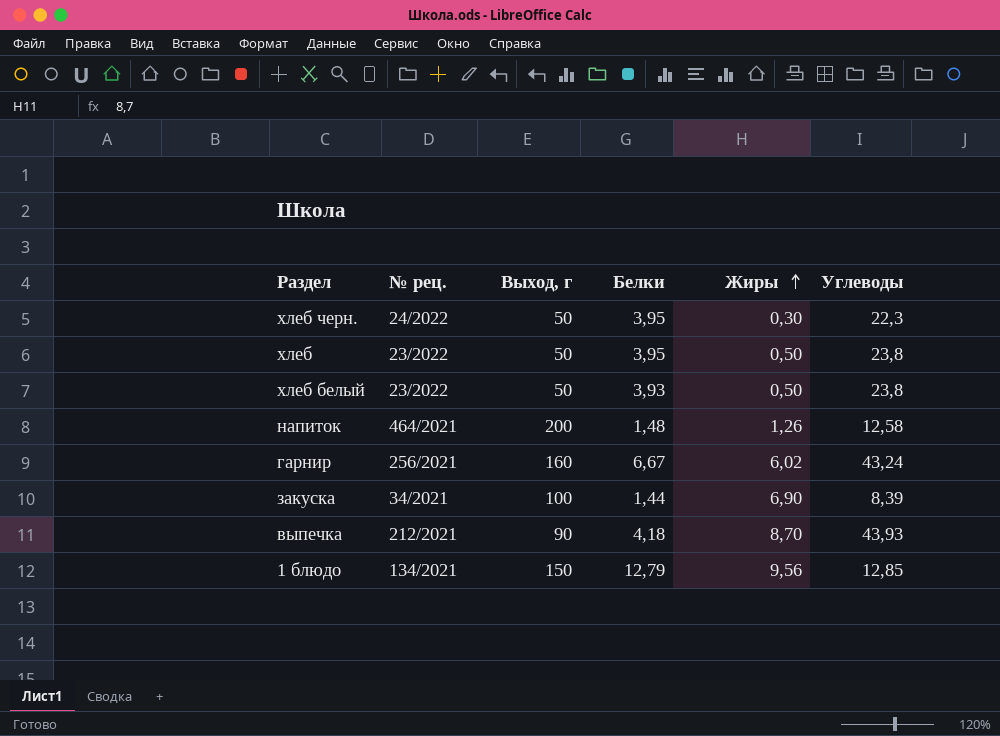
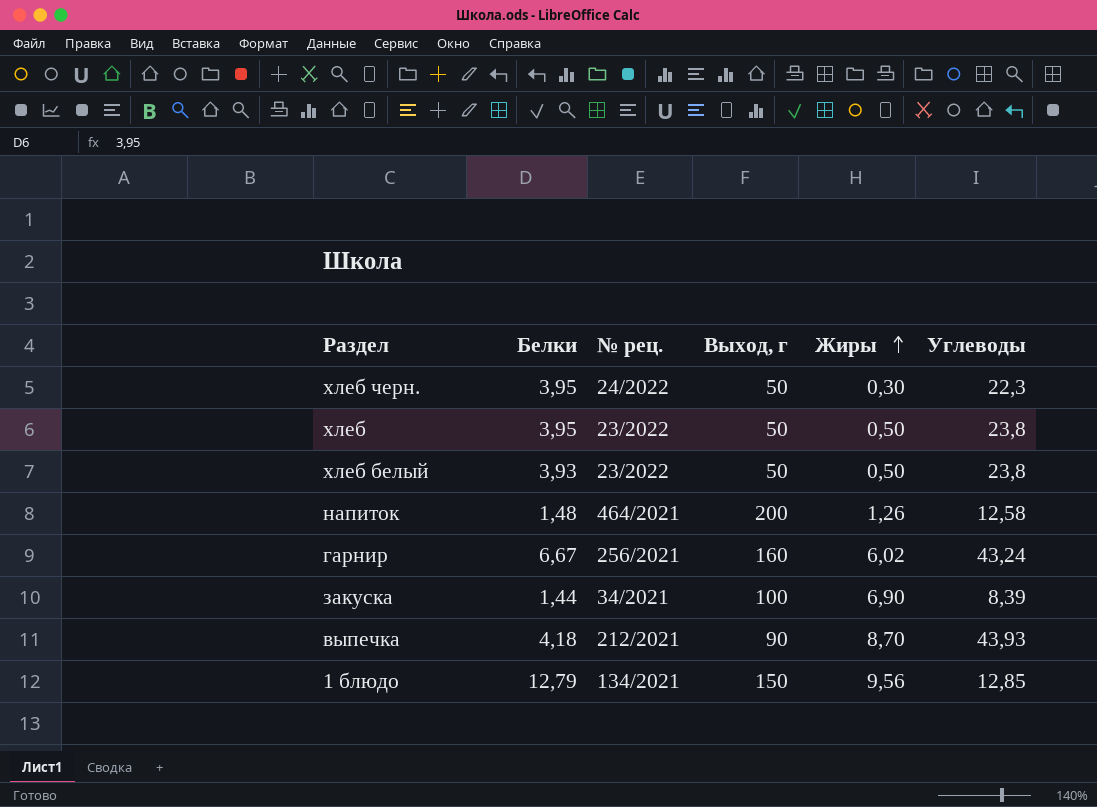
column Белки | position: 4 -> 2

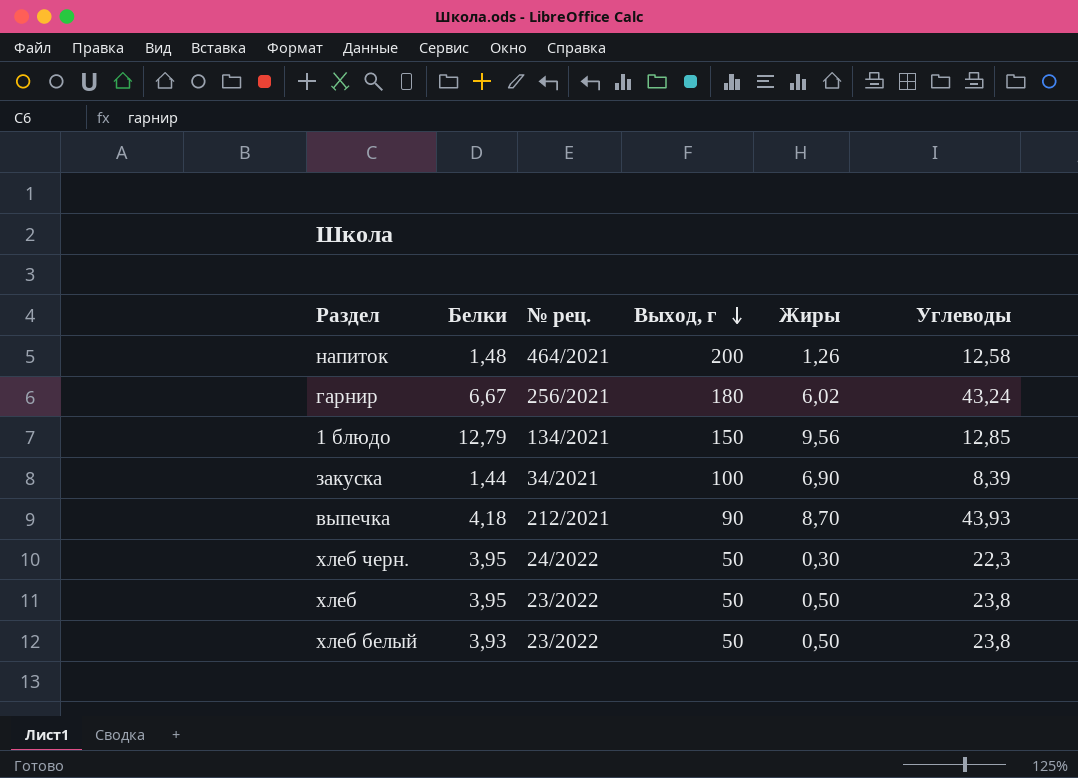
row order: Жиры ascending -> Выход, г descending
гарнир | Выход, г: 160 -> 180

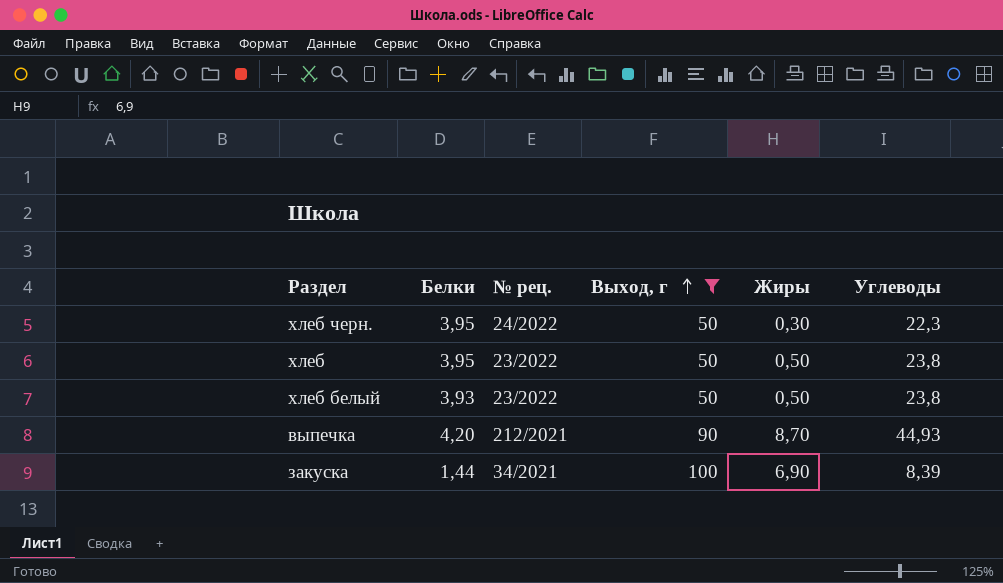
filter: none -> Выход, г <= 100
row order: Выход, г descending -> Выход, г ascending
выпечка | Белки: 4,18 -> 4,20
выпечка | Углеводы: 43,93 -> 44,93

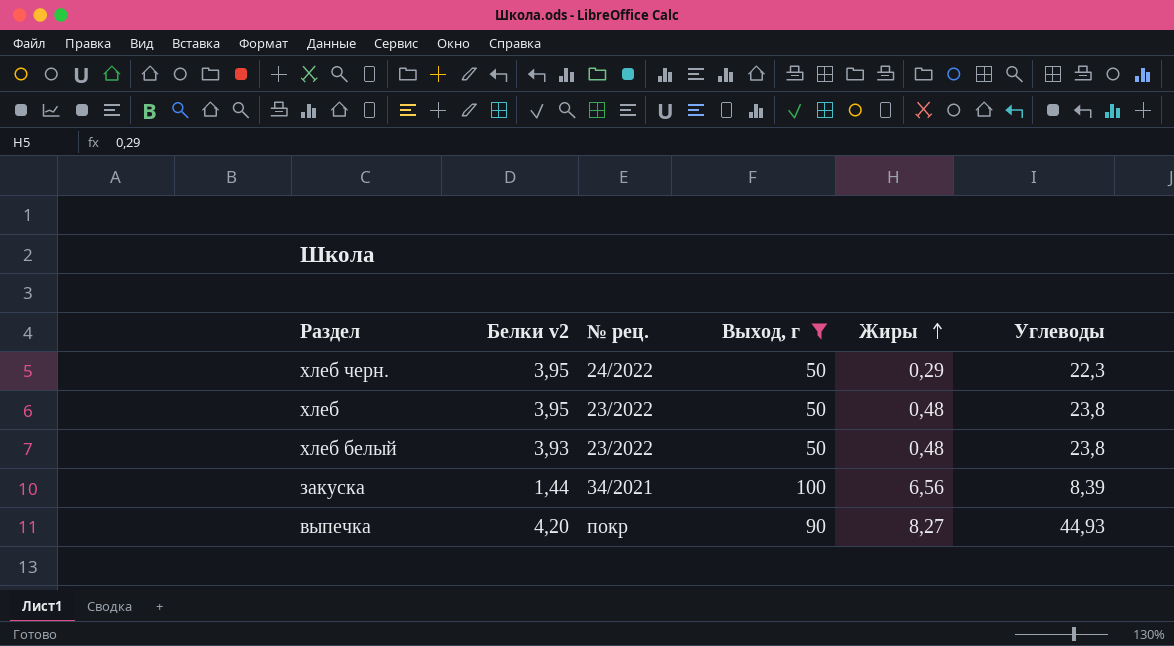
row order: Выход, г ascending -> Жиры ascending
column name: Белки -> Белки v2
хлеб черн. | Жиры: 0,30 -> 0,29
хлеб | Жиры: 0,50 -> 0,48
хлеб белый | Жиры: 0,50 -> 0,48
закуска | Жиры: 6,90 -> 6,56
выпечка | № рец.: 212/2021 -> покр
выпечка | Жиры: 8,70 -> 8,27

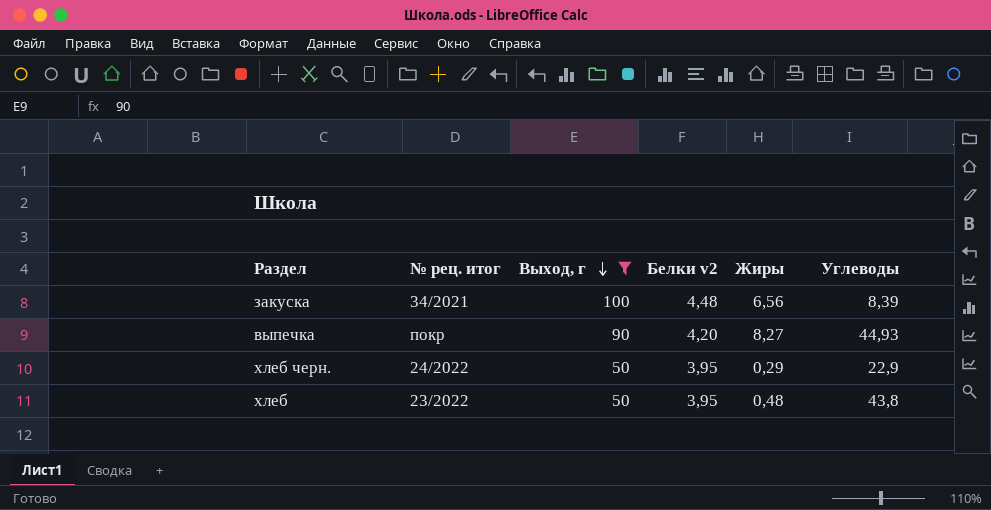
row order: Жиры ascending -> Выход, г descending
column name: № рец. -> № рец. итог
column Белки v2 | position: 2 -> 4
row хлеб белый: 3,93 | 23/2022 | 50 | 0,48 | 23,8 -> none
закуска | Белки v2: 1,44 -> 4,48
хлеб черн. | Углеводы: 22,3 -> 22,9
хлеб | Углеводы: 23,8 -> 43,8

